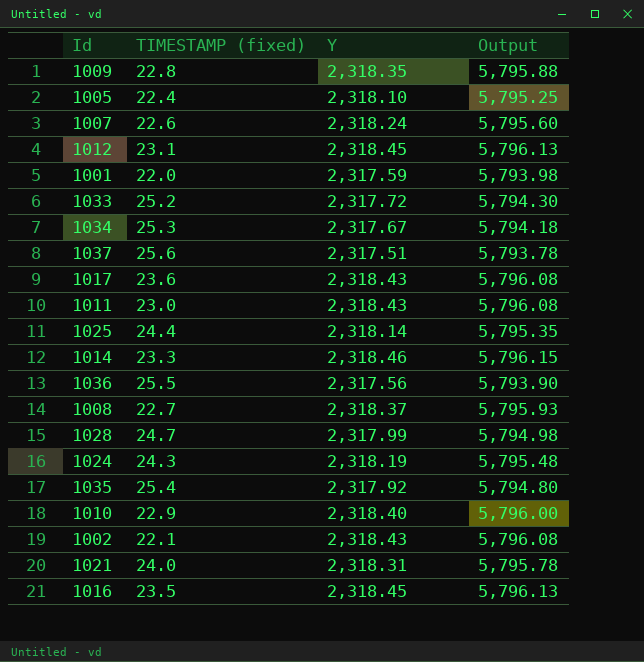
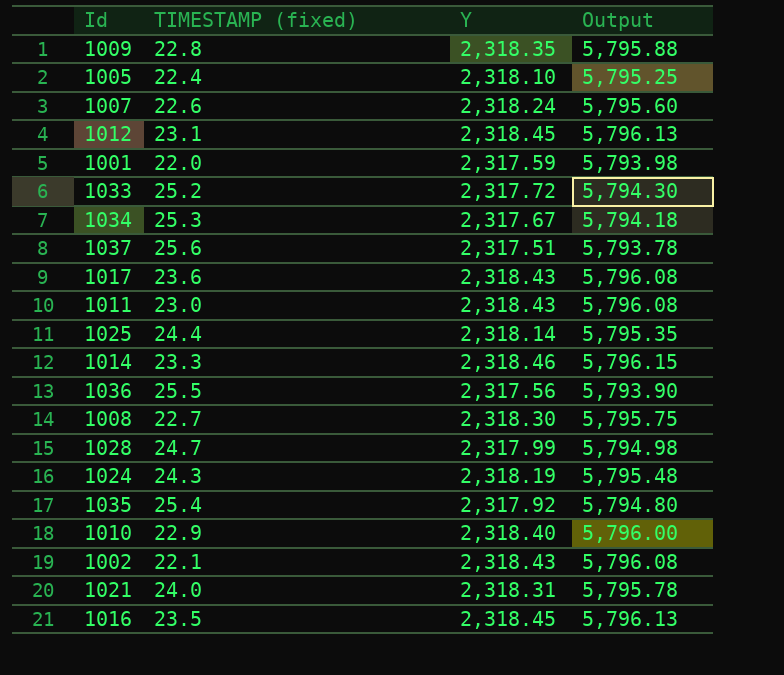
1008 | Y: 2,318.37 -> 2,318.30
1008 | Output: 5,795.93 -> 5,795.75

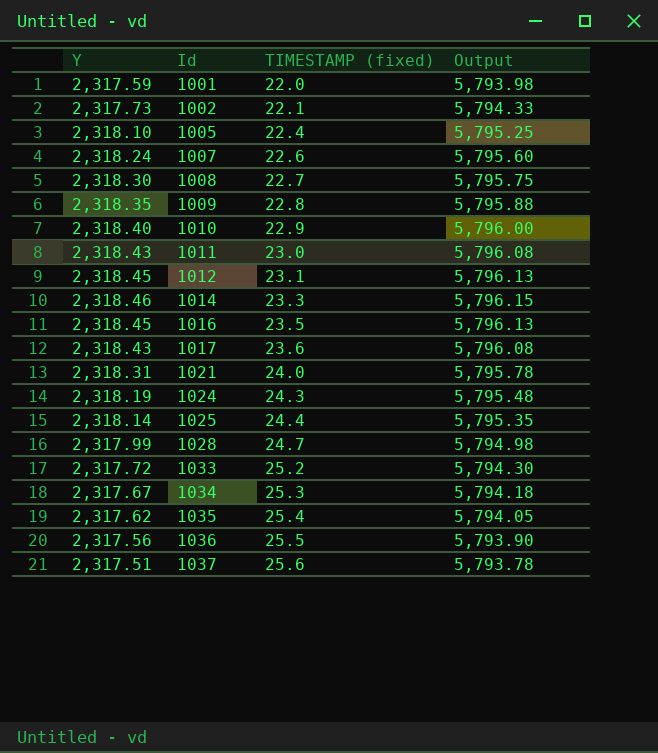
row order: none -> Id ascending
column Y | position: 3 -> 1
1002 | Y: 2,318.43 -> 2,317.73
1002 | Output: 5,796.08 -> 5,794.33
1035 | Y: 2,317.92 -> 2,317.62
1035 | Output: 5,794.80 -> 5,794.05

